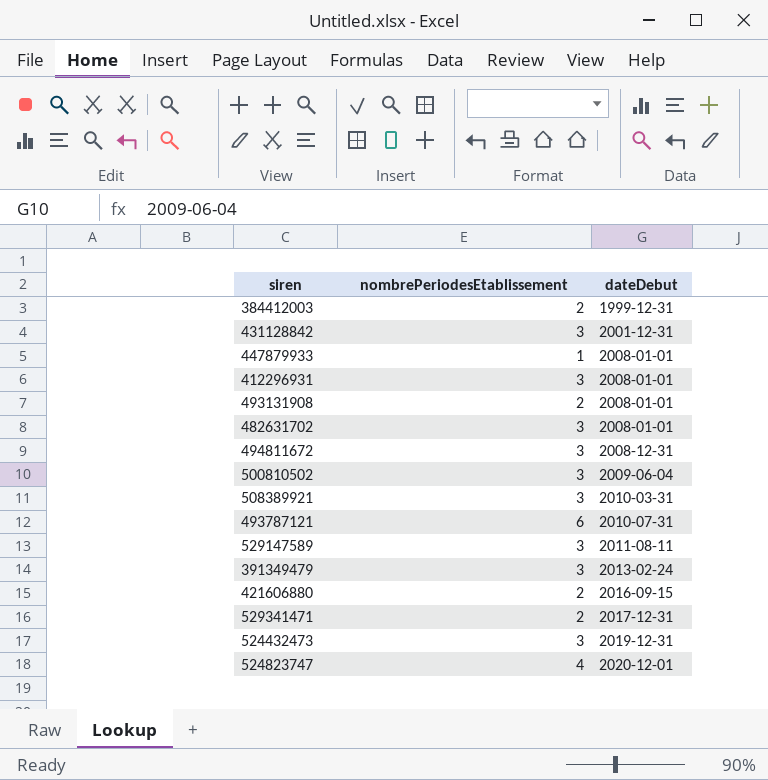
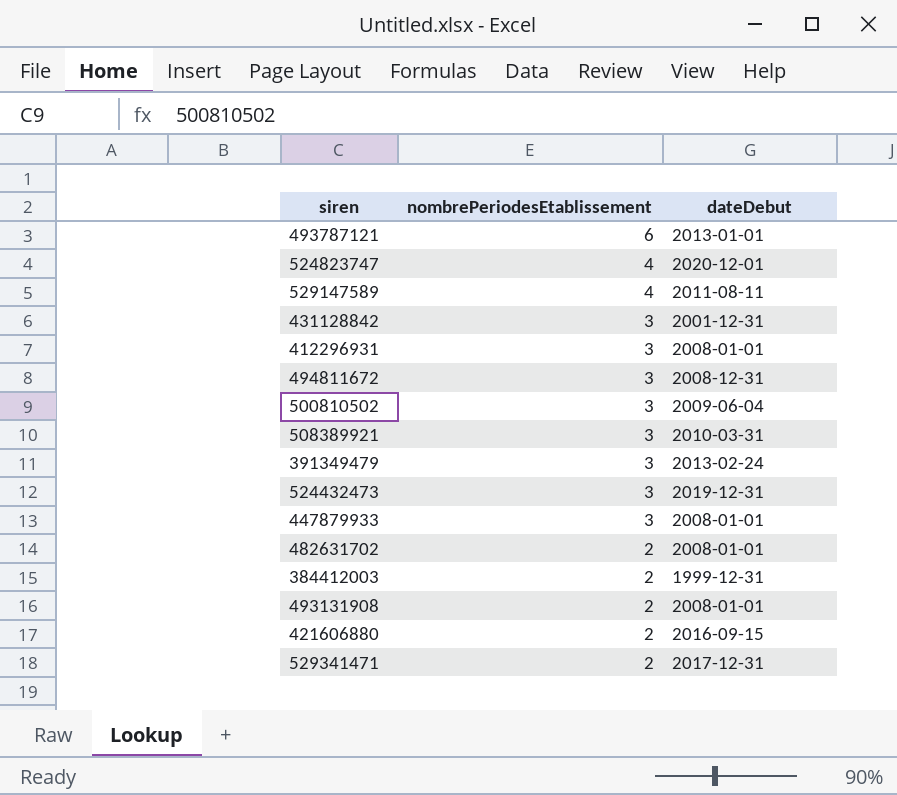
row order: dateDebut ascending -> nombrePeriodesEtablissement descending
493787121 | dateDebut: 2010-07-31 -> 2013-01-01
529147589 | nombrePeriodesEtablissement: 3 -> 4
447879933 | nombrePeriodesEtablissement: 1 -> 3
482631702 | nombrePeriodesEtablissement: 3 -> 2

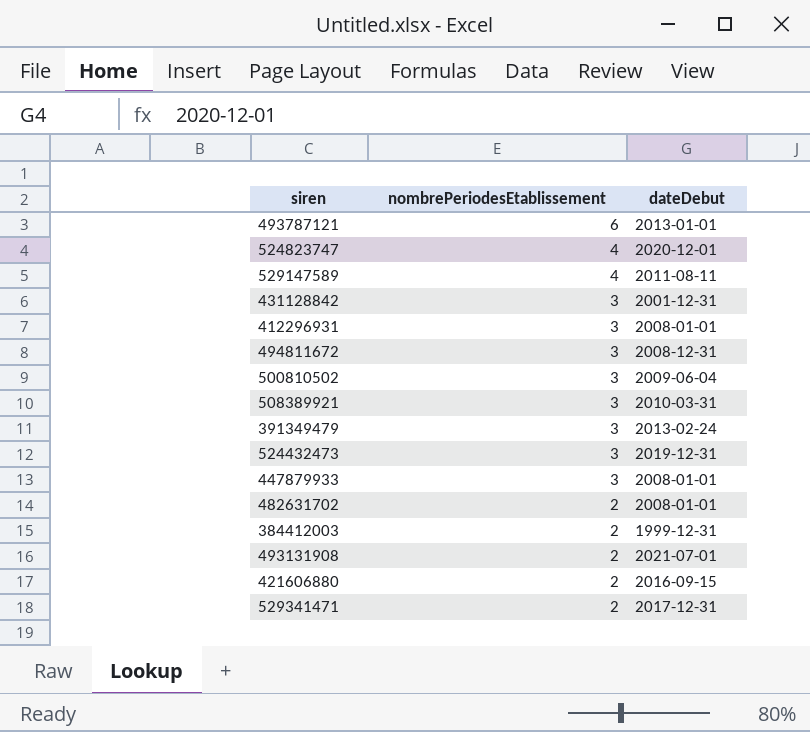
493131908 | dateDebut: 2008-01-01 -> 2021-07-01

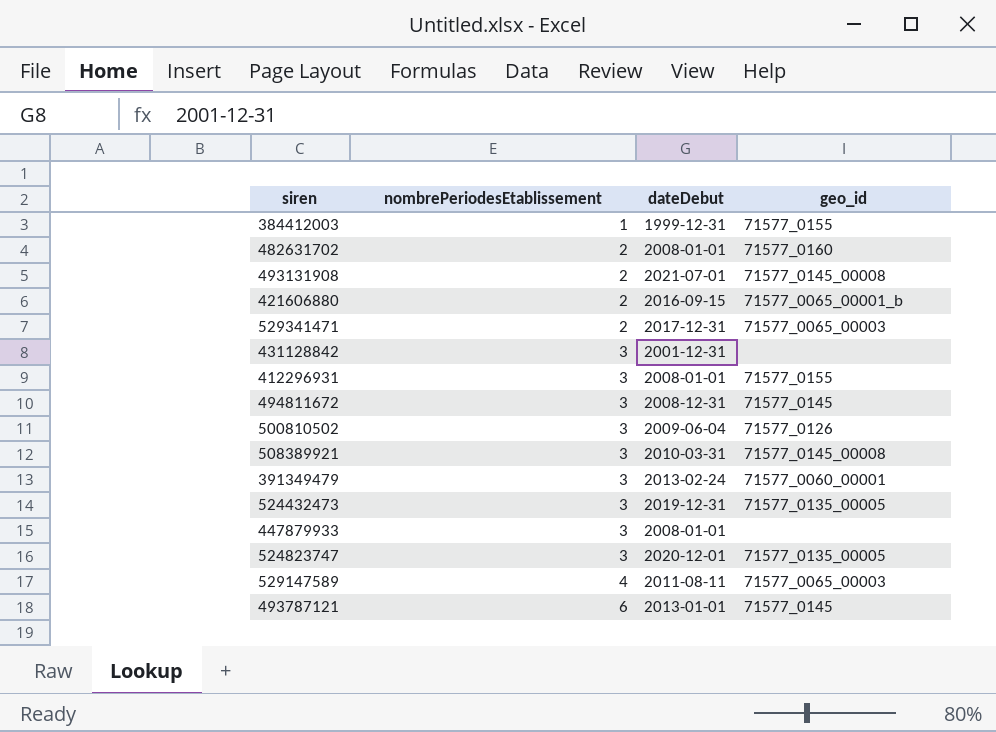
row order: nombrePeriodesEtablissement descending -> nombrePeriodesEtablissement ascending
column geo_id | position: none -> 4
384412003 | nombrePeriodesEtablissement: 2 -> 1
524823747 | nombrePeriodesEtablissement: 4 -> 3

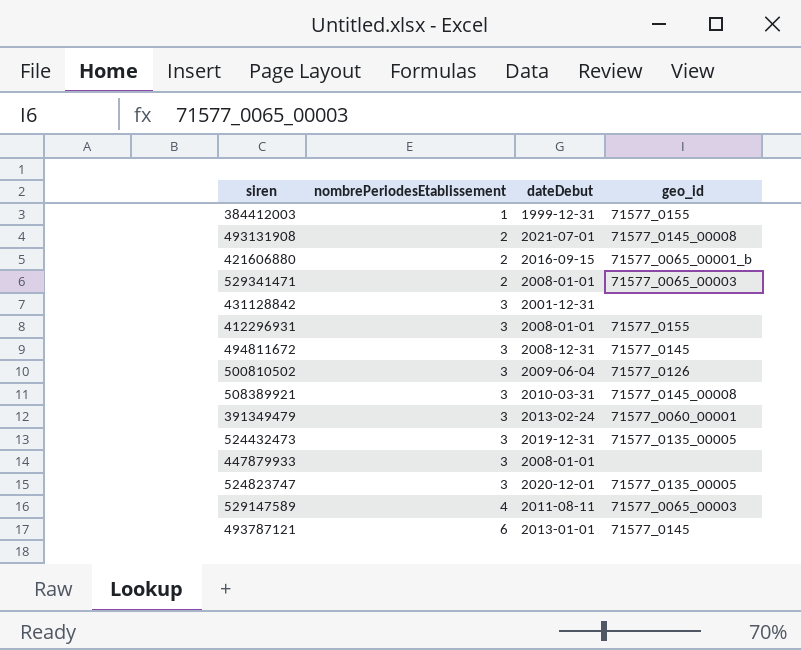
row 482631702: 2 | 2008-01-01 | 71577_0160 -> none
529341471 | dateDebut: 2017-12-31 -> 2008-01-01

